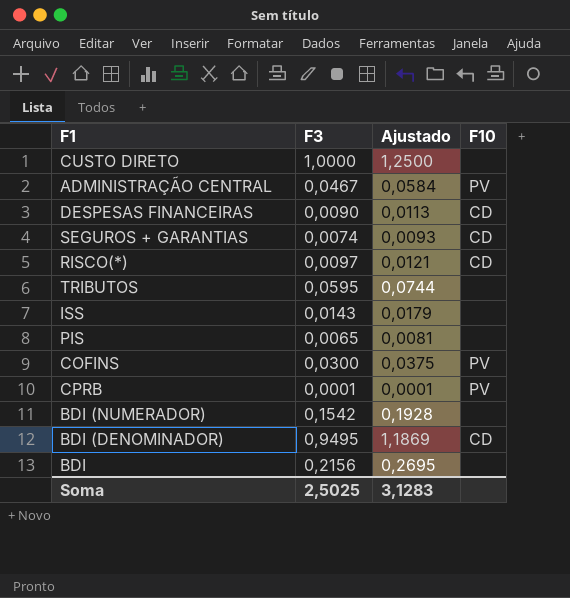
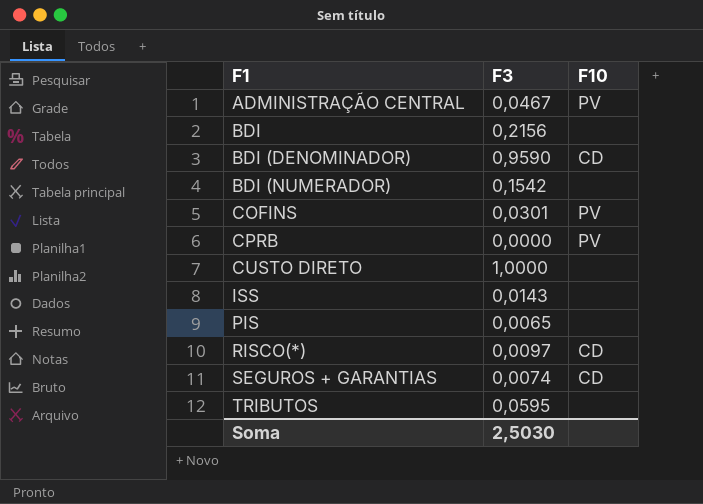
row order: none -> F1 ascending
column Ajustado | formula: [F3] * 1,25 -> none
row DESPESAS FINANCEIRAS: 0,0090 | 0,0113 | CD -> none
BDI (DENOMINADOR) | F3: 0,9495 -> 0,9590
COFINS | F3: 0,0300 -> 0,0301
CPRB | F3: 0,0001 -> 0,0000
Soma | F3: 2,5025 -> 2,5030

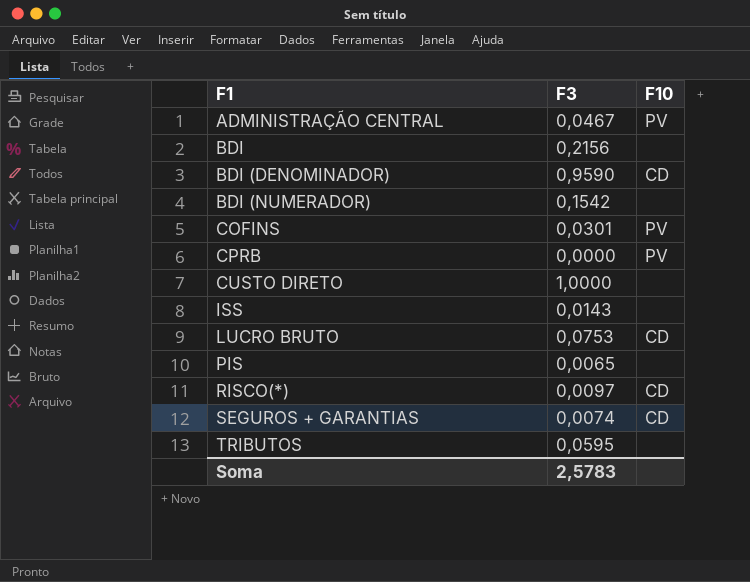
row LUCRO BRUTO: none -> 0,0753 | CD
Soma | F3: 2,5030 -> 2,5783

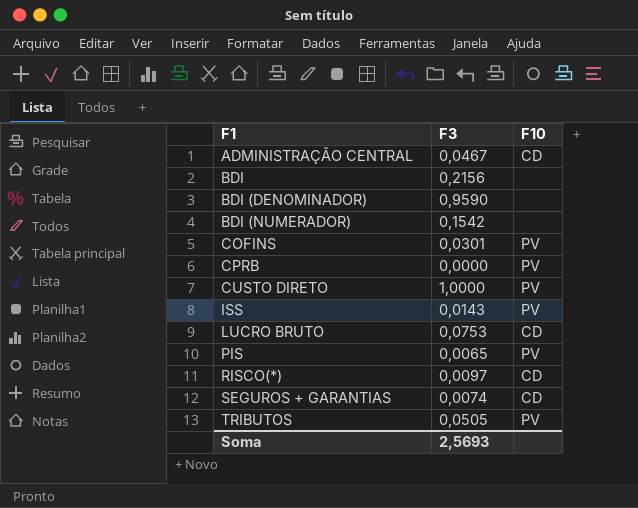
ADMINISTRAÇÃO CENTRAL | F10: PV -> CD
BDI (DENOMINADOR) | F10: CD -> none
CUSTO DIRETO | F10: none -> PV
ISS | F10: none -> PV
PIS | F10: none -> PV
TRIBUTOS | F3: 0,0595 -> 0,0505
TRIBUTOS | F10: none -> PV
Soma | F3: 2,5783 -> 2,5693

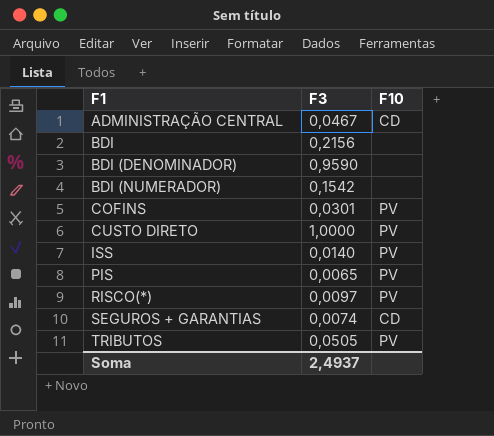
row CPRB: 0,0000 | PV -> none
row LUCRO BRUTO: 0,0753 | CD -> none
ISS | F3: 0,0143 -> 0,0140
RISCO(*) | F10: CD -> PV
Soma | F3: 2,5693 -> 2,4937

